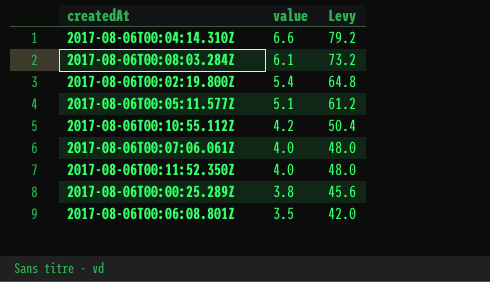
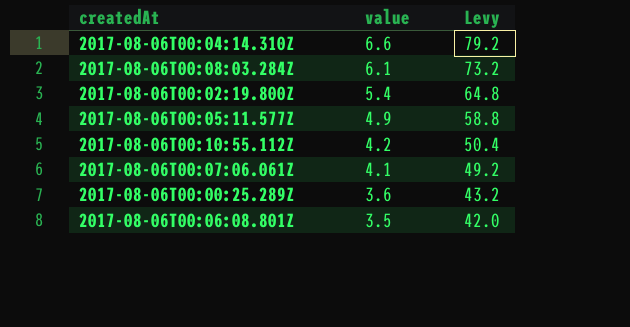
row 2017-08-06T00:11:52.350Z: 4.0 | 48.0 -> none
2017-08-06T00:05:11.577Z | value: 5.1 -> 4.9
2017-08-06T00:05:11.577Z | Levy: 61.2 -> 58.8
2017-08-06T00:07:06.061Z | value: 4.0 -> 4.1
2017-08-06T00:07:06.061Z | Levy: 48.0 -> 49.2
2017-08-06T00:00:25.289Z | value: 3.8 -> 3.6
2017-08-06T00:00:25.289Z | Levy: 45.6 -> 43.2

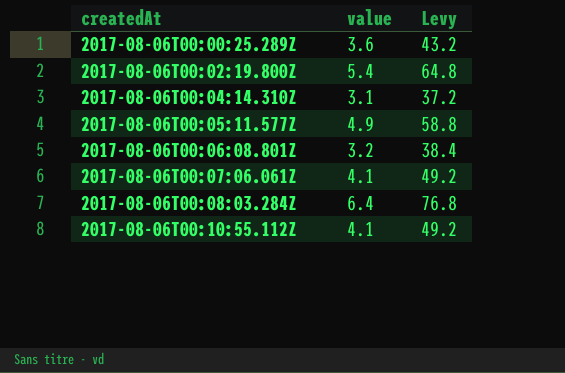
row order: value descending -> createdAt ascending
2017-08-06T00:04:14.310Z | value: 6.6 -> 3.1
2017-08-06T00:04:14.310Z | Levy: 79.2 -> 37.2
2017-08-06T00:06:08.801Z | value: 3.5 -> 3.2
2017-08-06T00:06:08.801Z | Levy: 42.0 -> 38.4
2017-08-06T00:08:03.284Z | value: 6.1 -> 6.4
2017-08-06T00:08:03.284Z | Levy: 73.2 -> 76.8
2017-08-06T00:10:55.112Z | value: 4.2 -> 4.1
2017-08-06T00:10:55.112Z | Levy: 50.4 -> 49.2

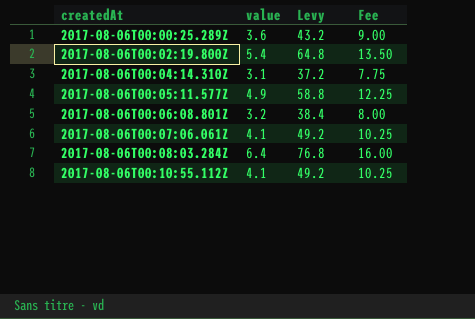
column Fee | formula: none -> [value] * 2.5

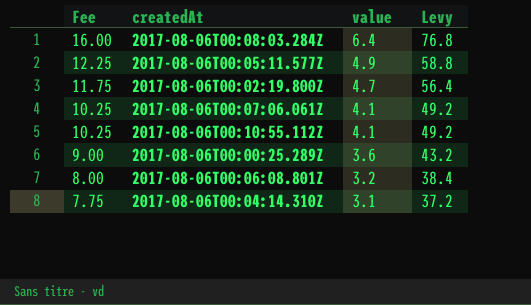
row order: createdAt ascending -> Fee descending
column Fee | position: 4 -> 1
2017-08-06T00:02:19.800Z | Fee: 13.50 -> 11.75
2017-08-06T00:02:19.800Z | value: 5.4 -> 4.7
2017-08-06T00:02:19.800Z | Levy: 64.8 -> 56.4

